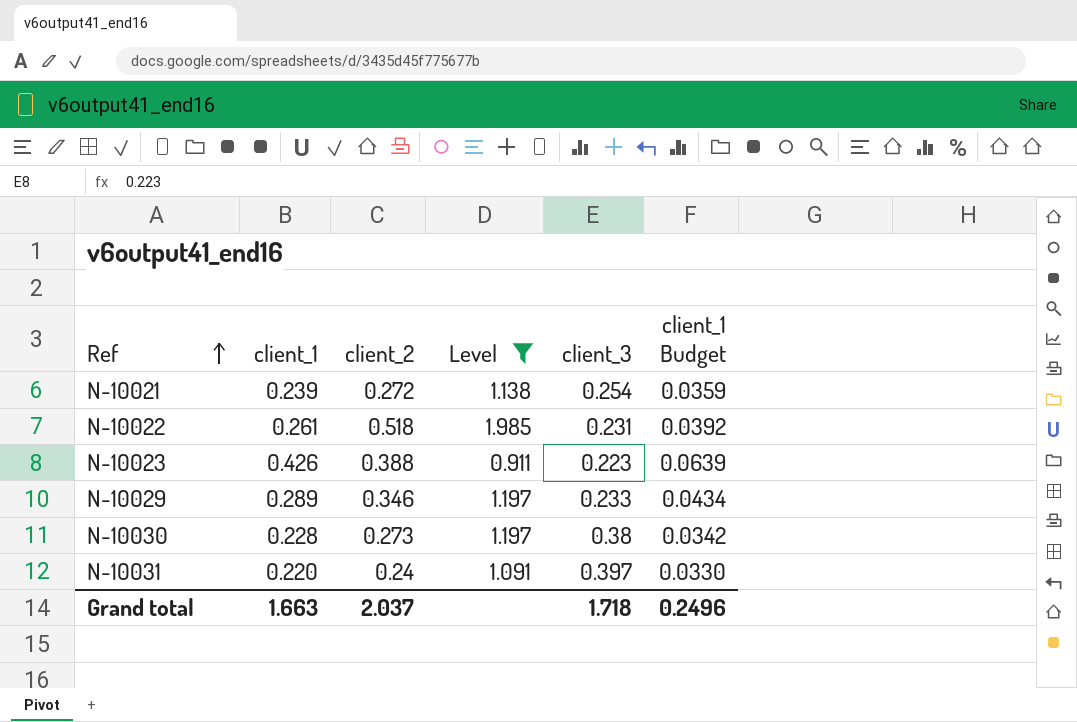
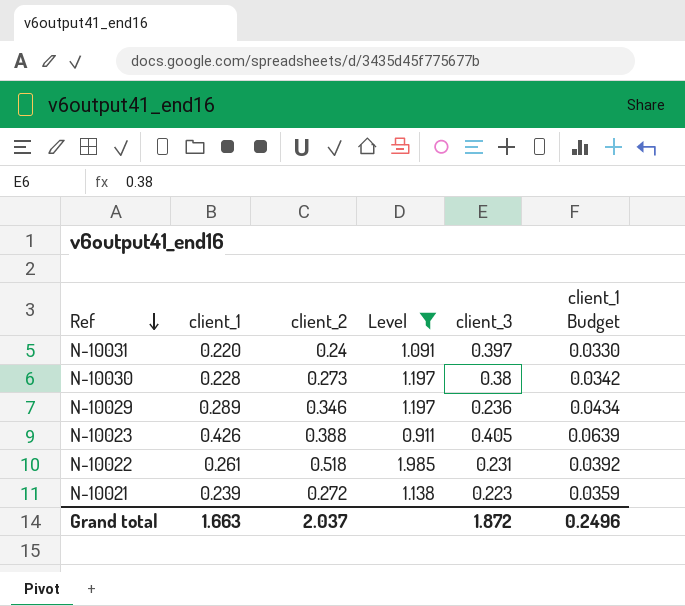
row order: Ref ascending -> Ref descending
N-10029 | client_3: 0.233 -> 0.236
N-10023 | client_3: 0.223 -> 0.405
N-10021 | client_3: 0.254 -> 0.223
Grand total | client_3: 1.718 -> 1.872

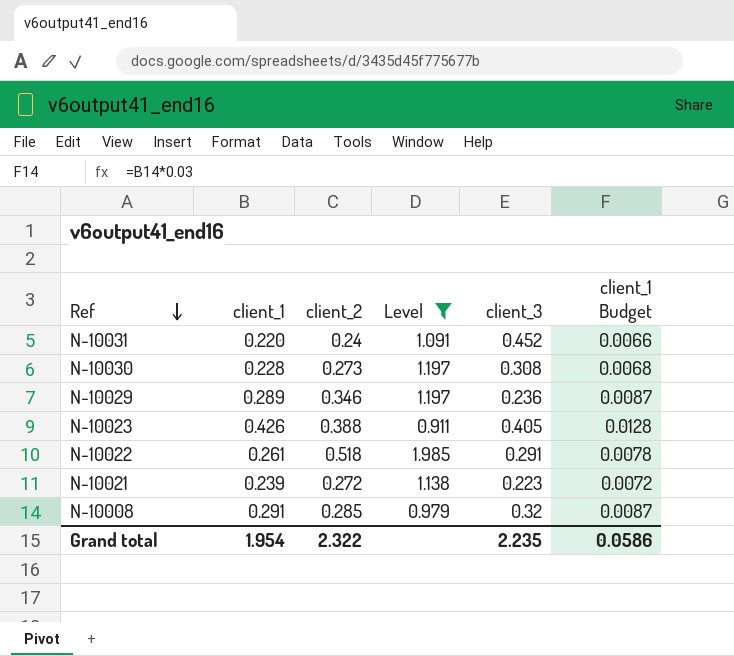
column client_1 Budget | formula: [client_1] * 0.15 -> [client_1] * 0.03
N-10031 | client_3: 0.397 -> 0.452
N-10030 | client_3: 0.38 -> 0.308
N-10022 | client_3: 0.231 -> 0.291
row N-10008: none -> 0.291 | 0.285 | 0.979 | 0.32 | 0.0087
Grand total | client_1: 1.663 -> 1.954
Grand total | client_2: 2.037 -> 2.322
Grand total | client_3: 1.872 -> 2.235
Grand total | client_1 Budget: 0.2496 -> 0.0586

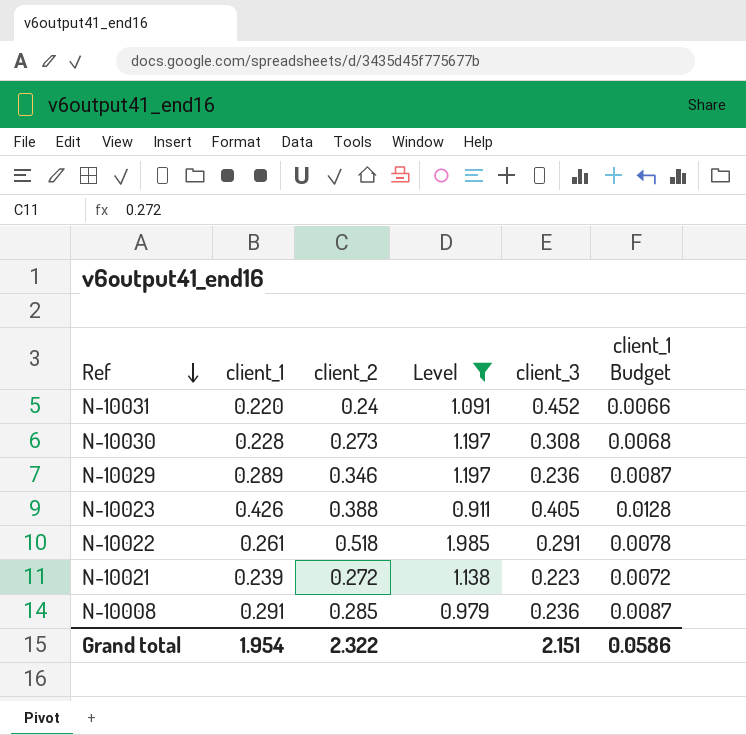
N-10008 | client_3: 0.32 -> 0.236
Grand total | client_3: 2.235 -> 2.151

